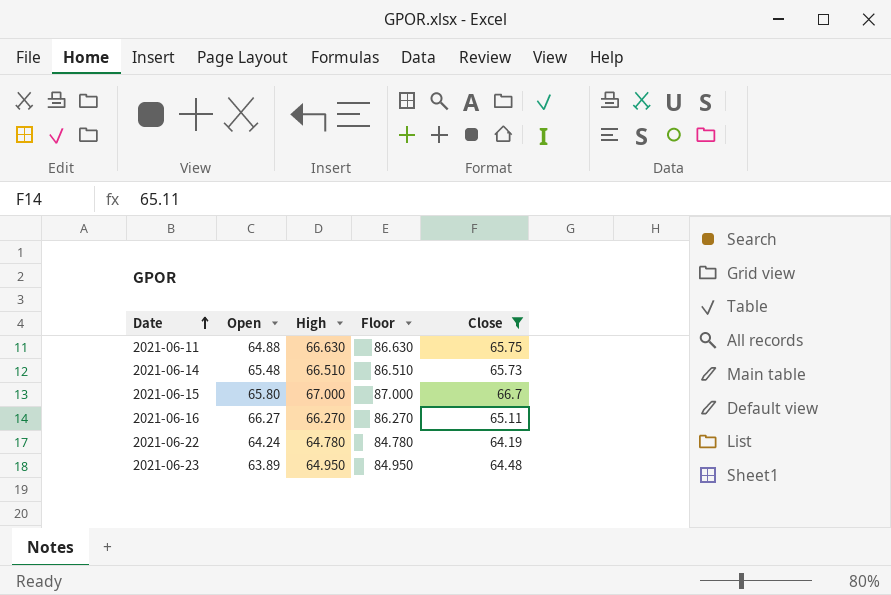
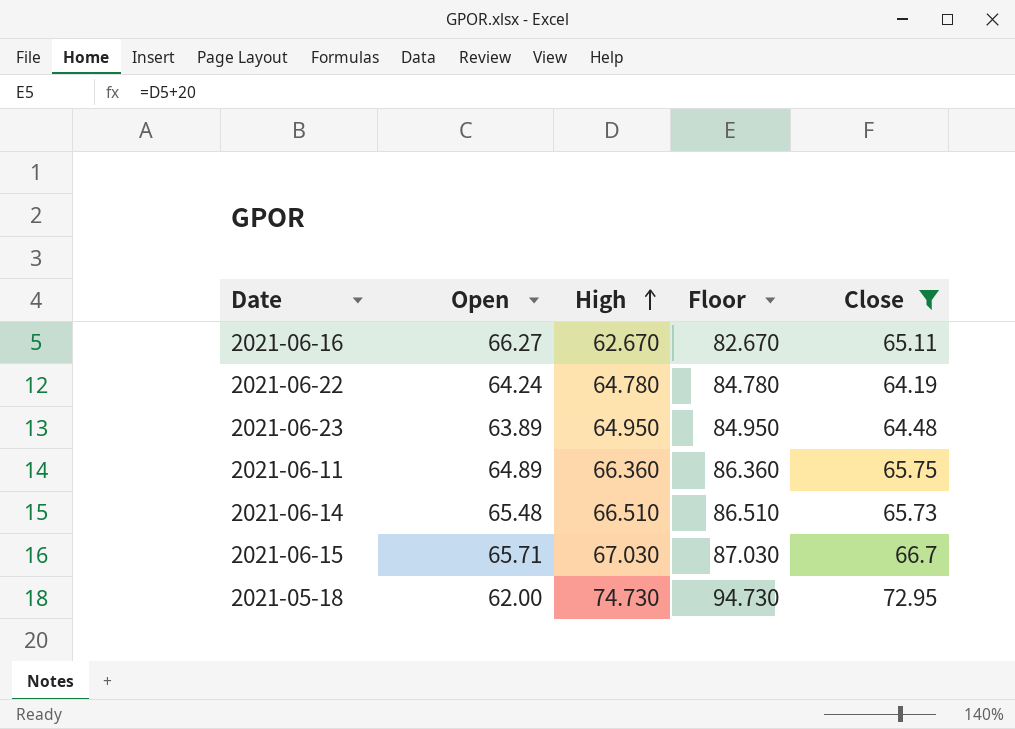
row order: Date ascending -> High ascending
2021-06-16 | High: 66.270 -> 62.670
2021-06-16 | Floor: 86.270 -> 82.670
2021-06-11 | Open: 64.88 -> 64.89
2021-06-11 | High: 66.630 -> 66.360
2021-06-11 | Floor: 86.630 -> 86.360
2021-06-15 | Open: 65.80 -> 65.71
2021-06-15 | High: 67.000 -> 67.030
2021-06-15 | Floor: 87.000 -> 87.030
row 2021-05-18: none -> 62.00 | 74.730 | 94.730 | 72.95

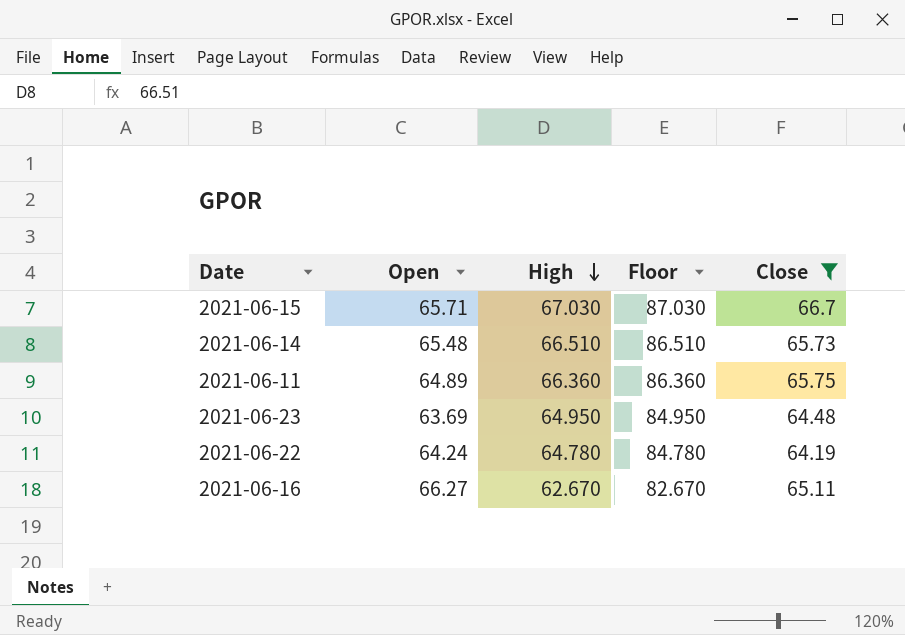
row order: High ascending -> High descending
row 2021-05-18: 62.00 | 74.730 | 94.730 | 72.95 -> none
2021-06-23 | Open: 63.89 -> 63.69

